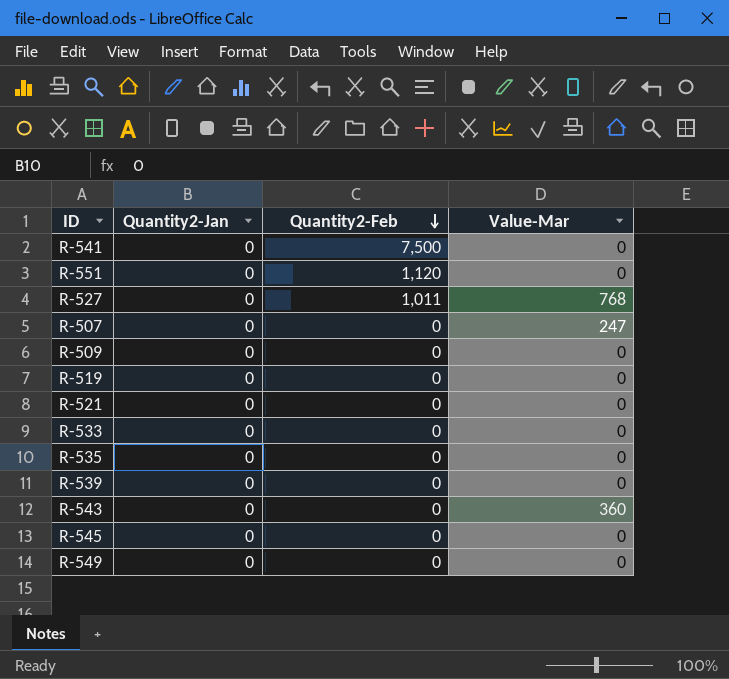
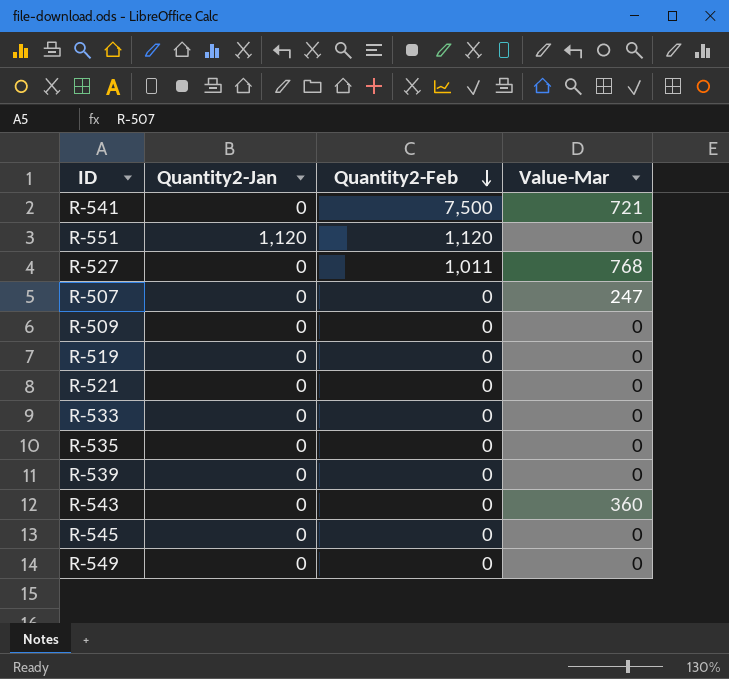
R-541 | Value-Mar: 0 -> 721
R-551 | Quantity2-Jan: 0 -> 1,120

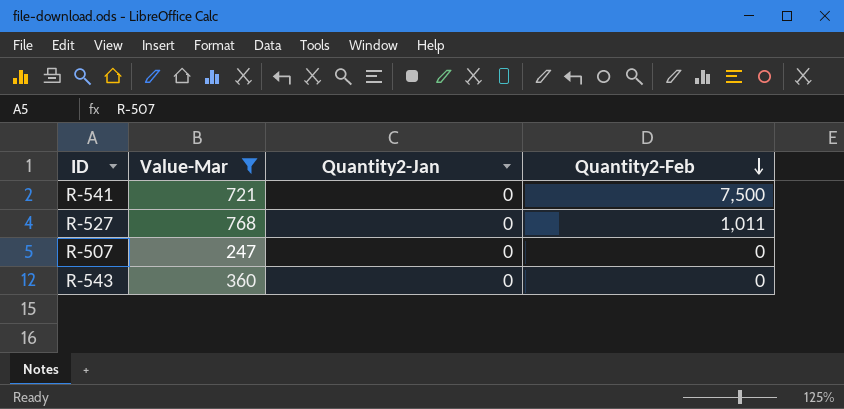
filter: none -> Value-Mar != 0
column Value-Mar | position: 4 -> 2

